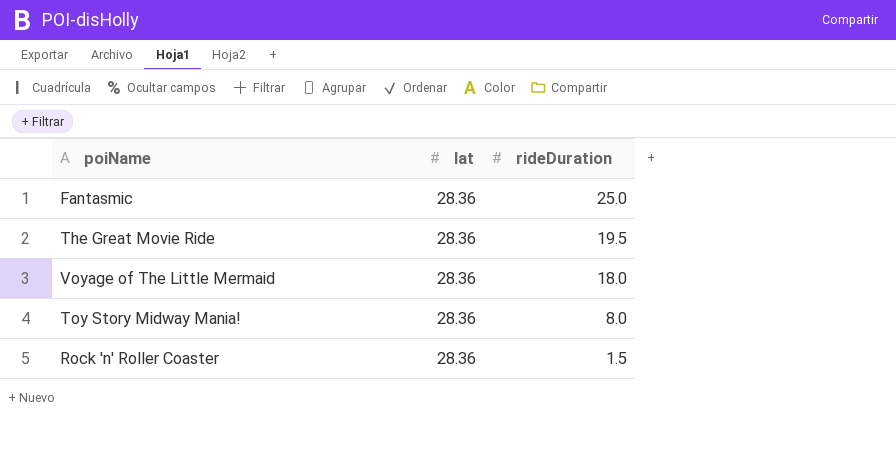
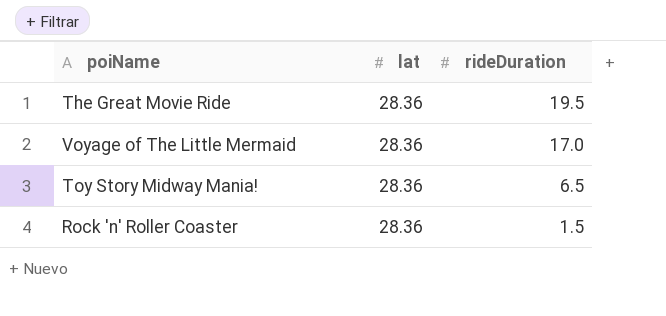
row Fantasmic: 28.36 | 25.0 -> none
Voyage of The Little Mermaid | rideDuration: 18.0 -> 17.0
Toy Story Midway Mania! | rideDuration: 8.0 -> 6.5

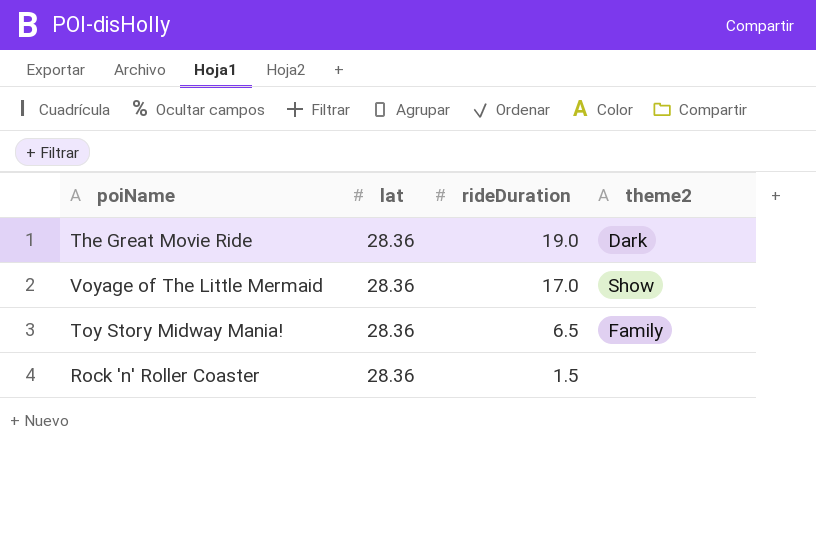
column theme2 | position: none -> 4
The Great Movie Ride | rideDuration: 19.5 -> 19.0

